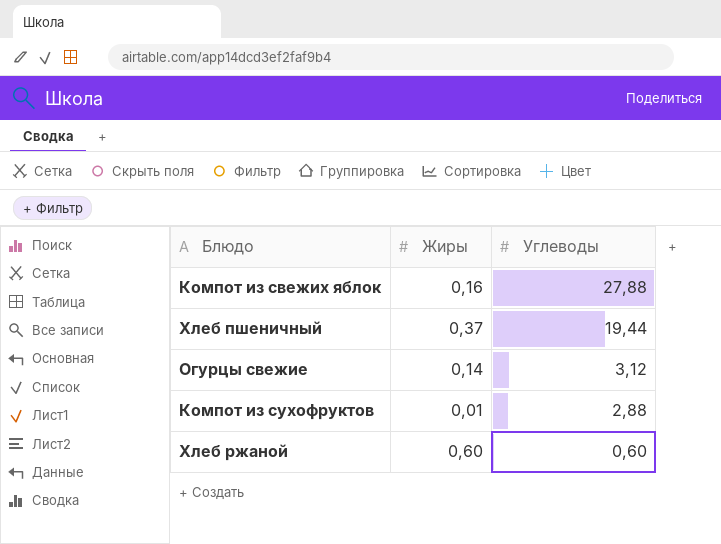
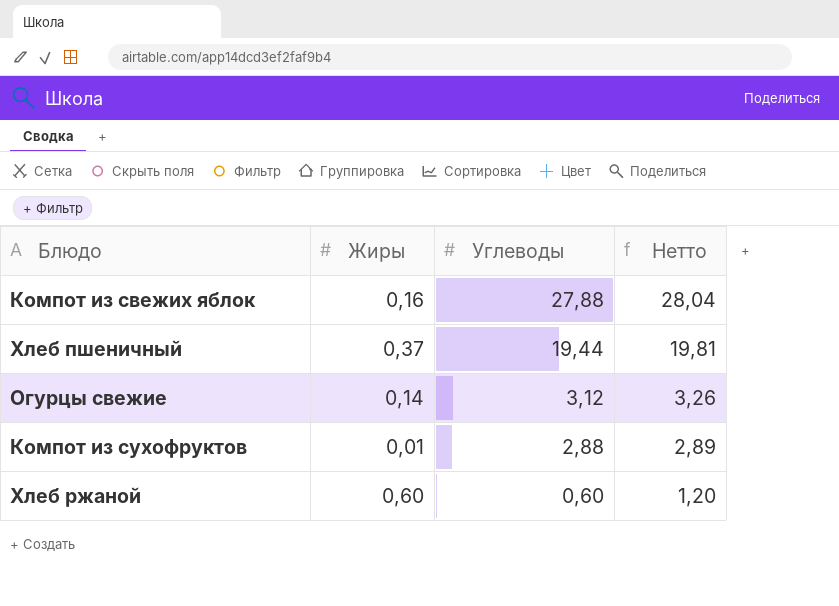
column Нетто | formula: none -> [Жиры] + [Углеводы]

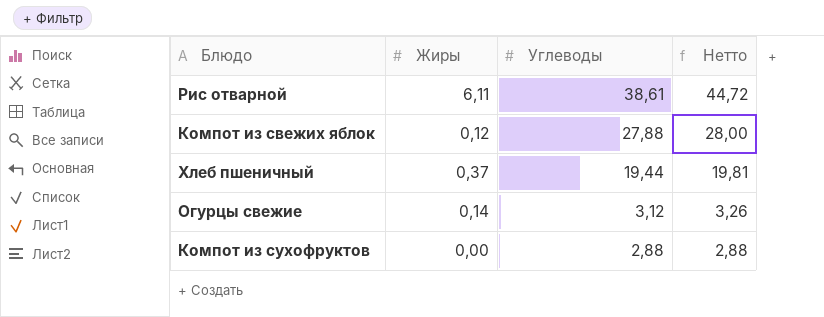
row Хлеб ржаной: 0,60 | 0,60 | 1,20 -> none
row Рис отварной: none -> 6,11 | 38,61 | 44,72
Компот из свежих яблок | Жиры: 0,16 -> 0,12
Компот из свежих яблок | Нетто: 28,04 -> 28,00
Компот из сухофруктов | Жиры: 0,01 -> 0,00
Компот из сухофруктов | Нетто: 2,89 -> 2,88

